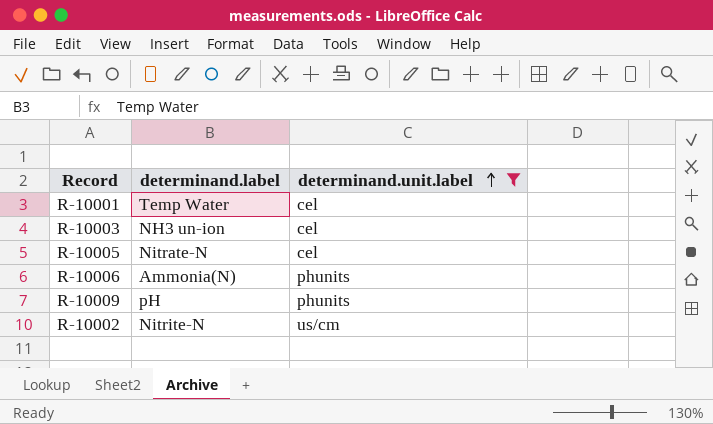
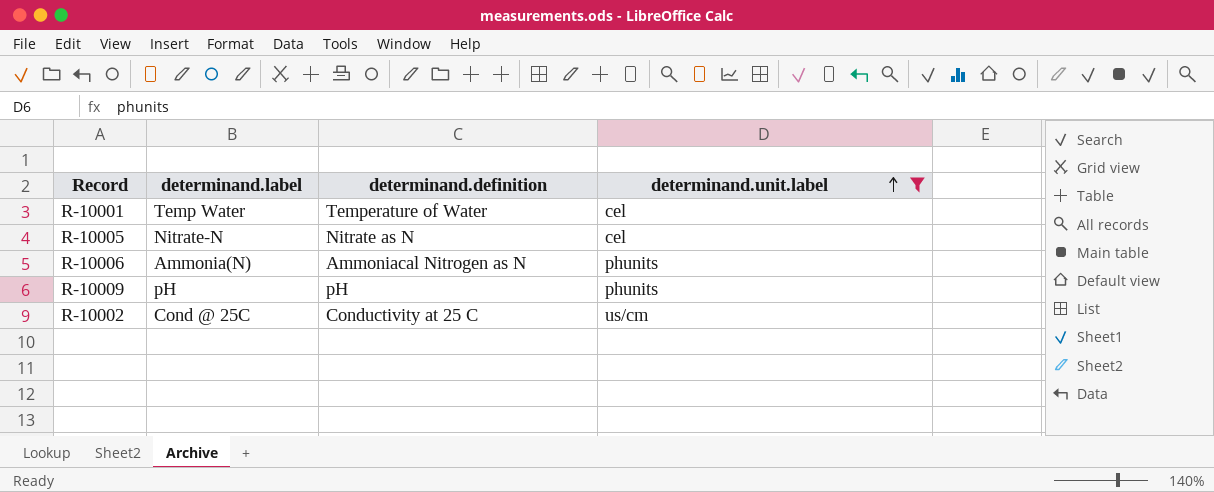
column determinand.definition | position: none -> 3
row R-10003: NH3 un-ion | cel -> none
R-10002 | determinand.label: Nitrite-N -> Cond @ 25C

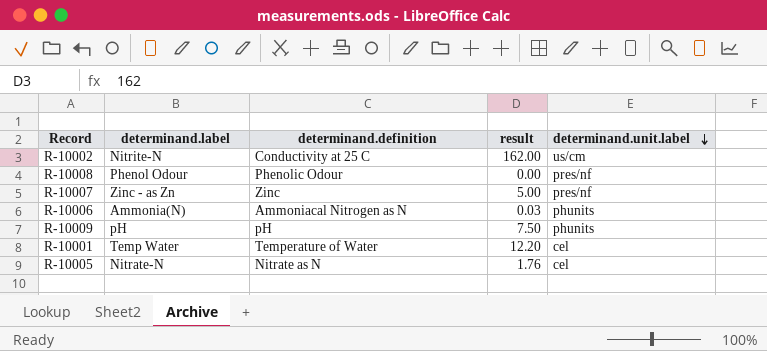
filter: determinand.unit.label != pres/nf -> none
row order: determinand.unit.label ascending -> determinand.unit.label descending
column result | position: none -> 4
R-10002 | determinand.label: Cond @ 25C -> Nitrite-N

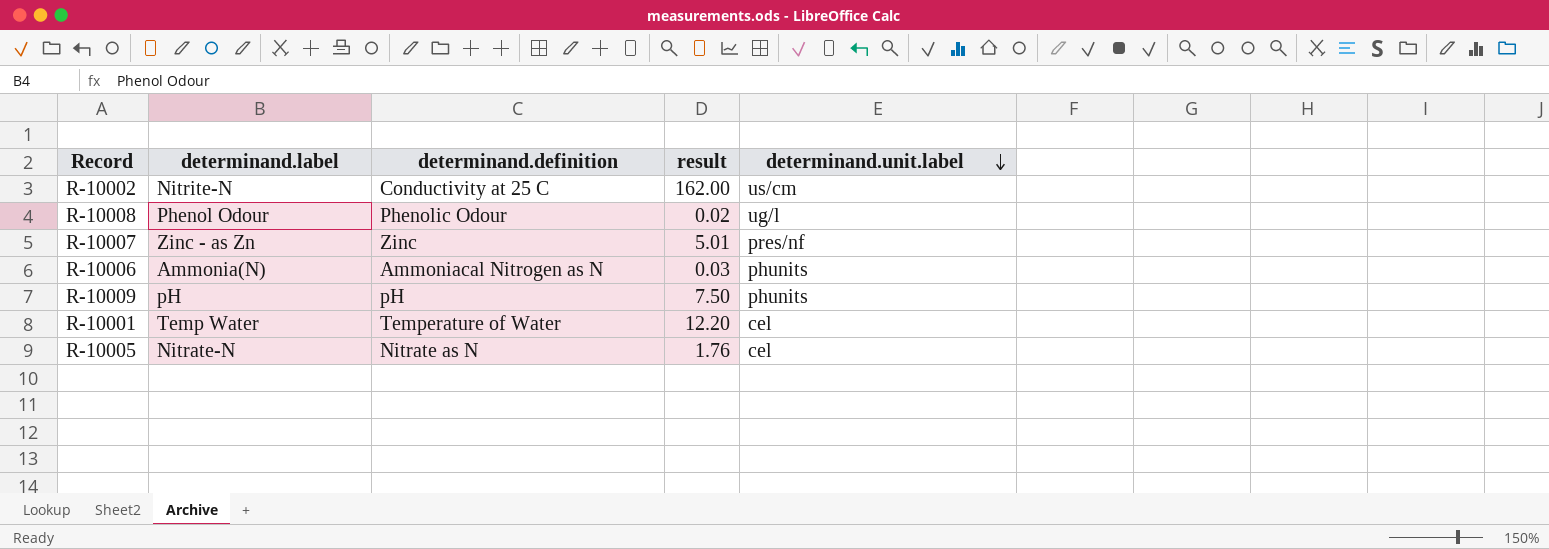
R-10008 | result: 0.00 -> 0.02
R-10008 | determinand.unit.label: pres/nf -> ug/l
R-10007 | result: 5.00 -> 5.01

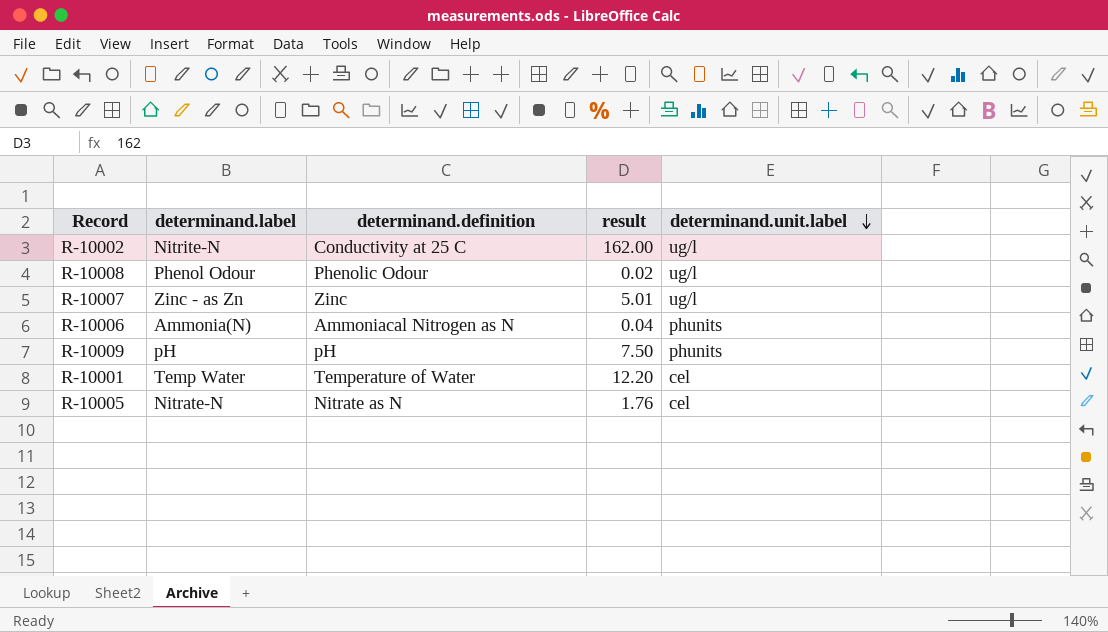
R-10002 | determinand.unit.label: us/cm -> ug/l
R-10007 | determinand.unit.label: pres/nf -> ug/l
R-10006 | result: 0.03 -> 0.04

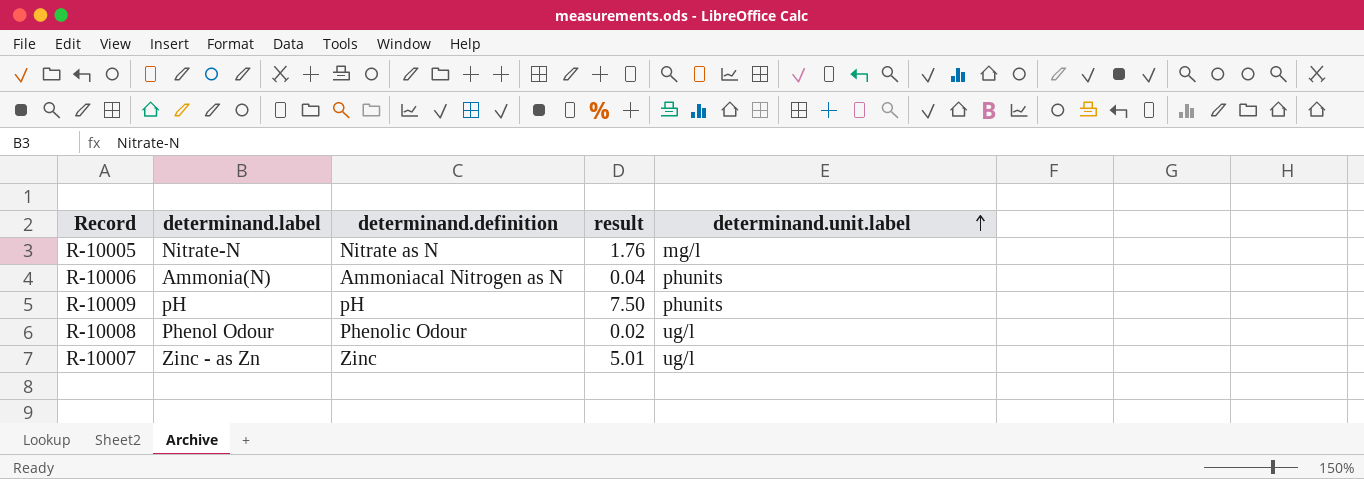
row order: determinand.unit.label descending -> determinand.unit.label ascending
row R-10002: Nitrite-N | Conductivity at 25 C | 162.00 | ug/l -> none
row R-10001: Temp Water | Temperature of Water | 12.20 | cel -> none
R-10005 | determinand.unit.label: cel -> mg/l

